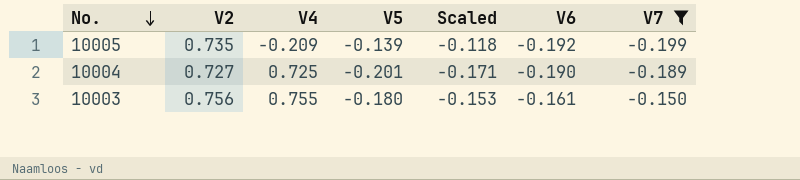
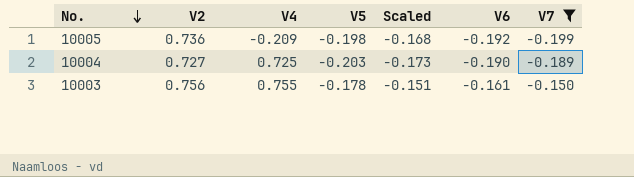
10005 | V2: 0.735 -> 0.736
10005 | V5: -0.139 -> -0.198
10005 | Scaled: -0.118 -> -0.168
10004 | V5: -0.201 -> -0.203
10004 | Scaled: -0.171 -> -0.173
10003 | V5: -0.180 -> -0.178
10003 | Scaled: -0.153 -> -0.151

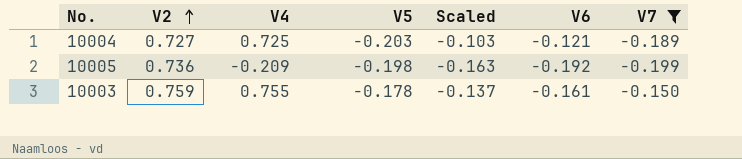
row order: No. descending -> V2 ascending
column Scaled | formula: [V5] * 0.85 -> [V6] * 0.85
10004 | V6: -0.190 -> -0.121
10003 | V2: 0.756 -> 0.759

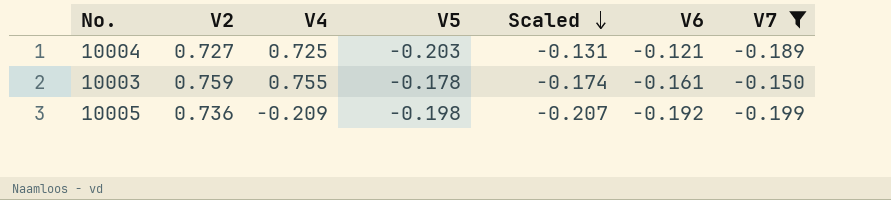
row order: V2 ascending -> Scaled descending
column Scaled | formula: [V6] * 0.85 -> [V6] * 1.08

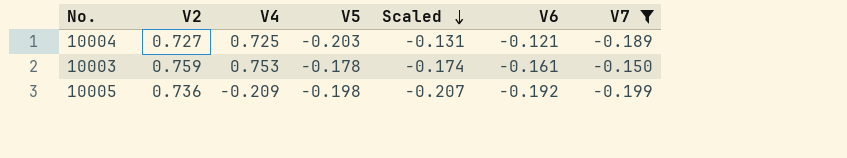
10003 | V4: 0.755 -> 0.753

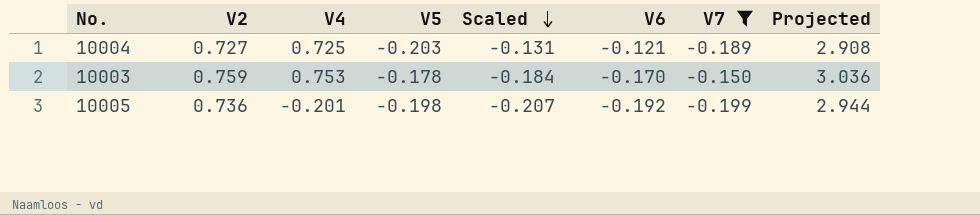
column Projected | formula: none -> [V2] * 4
10003 | Scaled: -0.174 -> -0.184
10003 | V6: -0.161 -> -0.170
10005 | V4: -0.209 -> -0.201

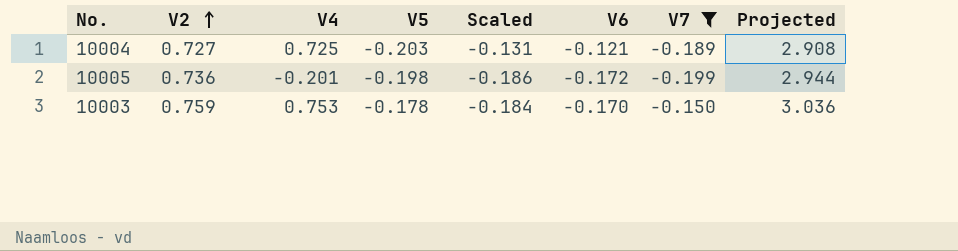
row order: Scaled descending -> V2 ascending
10005 | Scaled: -0.207 -> -0.186
10005 | V6: -0.192 -> -0.172

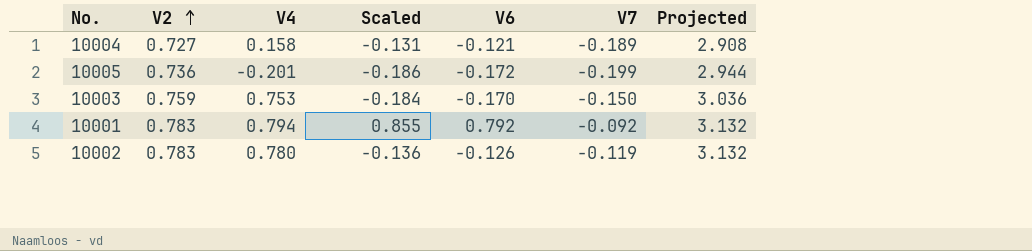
filter: V7 <= -0.150 -> none
column V5 | position: 4 -> none
10004 | V4: 0.725 -> 0.158

